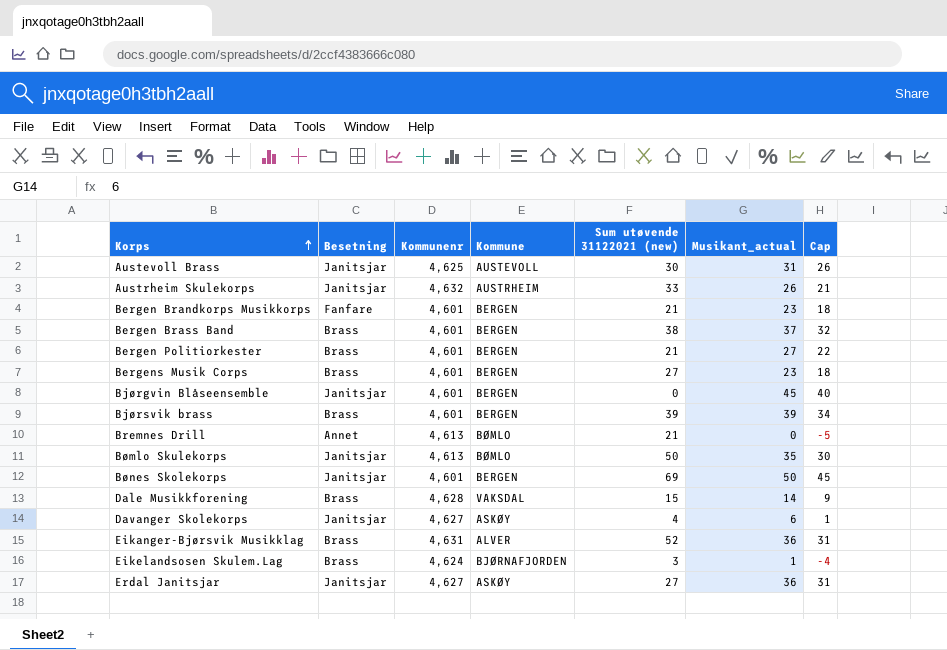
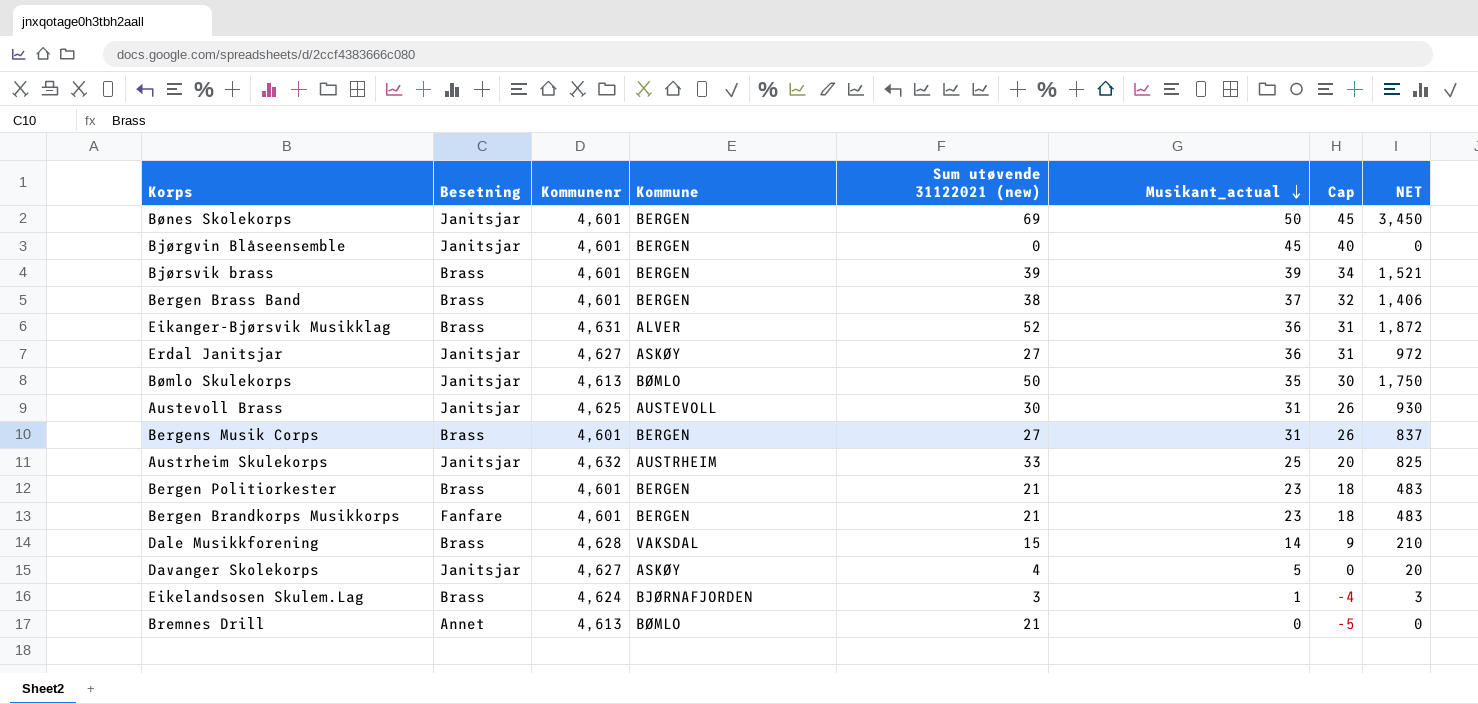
row order: Korps ascending -> Musikant_actual descending
column NET | formula: none -> [Sum utøvende 31122021 (new)] * [Musikant_actual]
Bergens Musik Corps | Musikant_actual: 23 -> 31
Bergens Musik Corps | Cap: 18 -> 26
Austrheim Skulekorps | Musikant_actual: 26 -> 25
Austrheim Skulekorps | Cap: 21 -> 20
Bergen Politiorkester | Musikant_actual: 27 -> 23
Bergen Politiorkester | Cap: 22 -> 18
Davanger Skolekorps | Musikant_actual: 6 -> 5
Davanger Skolekorps | Cap: 1 -> 0

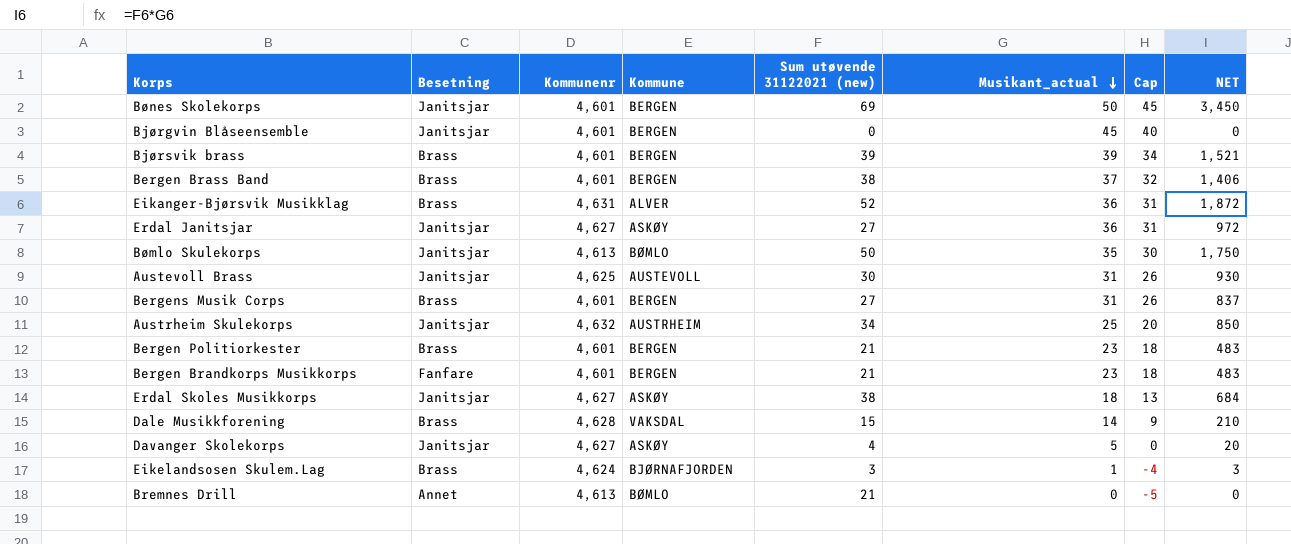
Austrheim Skulekorps | Sum utøvende 31122021 (new): 33 -> 34
Austrheim Skulekorps | NET: 825 -> 850
row Erdal Skoles Musikkorps: none -> Janitsjar | 4,627 | ASKØY | 38 | 18 | 13 | 684

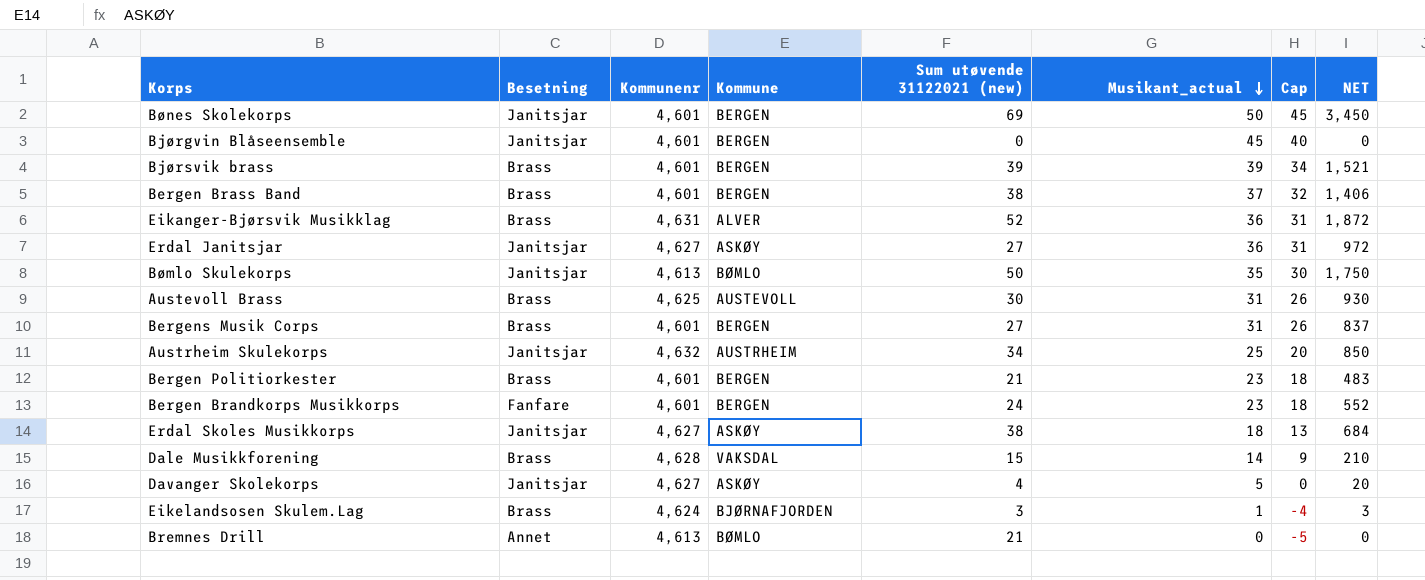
Austevoll Brass | Besetning: Janitsjar -> Brass
Bergen Brandkorps Musikkorps | Sum utøvende 31122021 (new): 21 -> 24
Bergen Brandkorps Musikkorps | NET: 483 -> 552

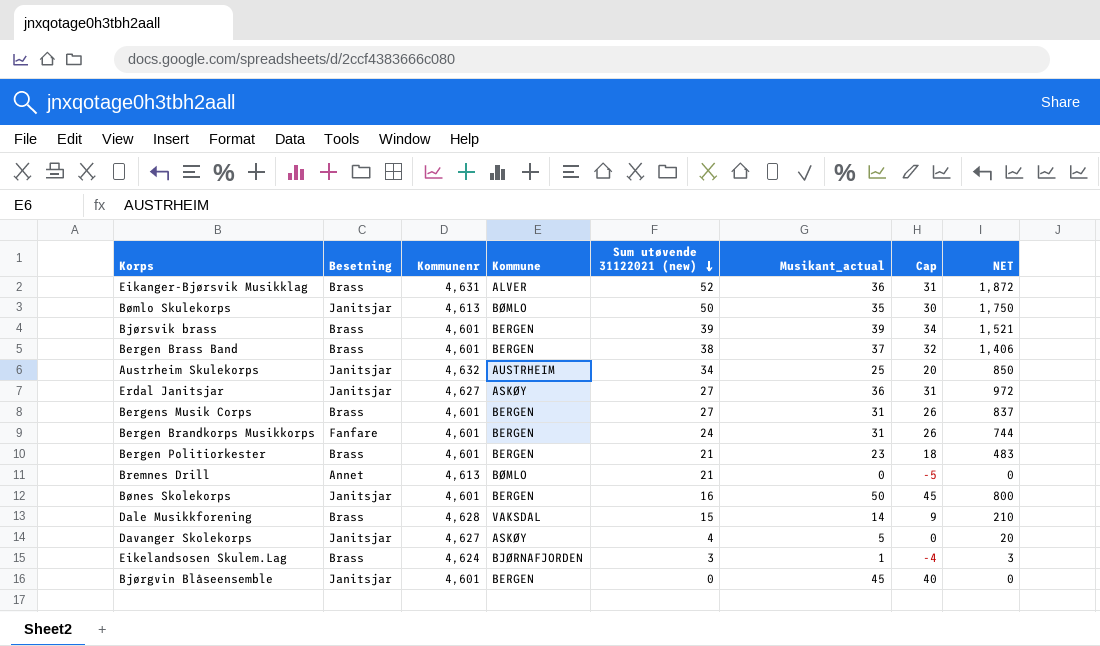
row order: Musikant_actual descending -> Sum utøvende 31122021 (new) descending
row Austevoll Brass: Brass | 4,625 | AUSTEVOLL | 30 | 31 | 26 | 930 -> none
row Erdal Skoles Musikkorps: Janitsjar | 4,627 | ASKØY | 38 | 18 | 13 | 684 -> none
Bergen Brandkorps Musikkorps | Musikant_actual: 23 -> 31
Bergen Brandkorps Musikkorps | Cap: 18 -> 26
Bergen Brandkorps Musikkorps | NET: 552 -> 744
Bønes Skolekorps | Sum utøvende 31122021 (new): 69 -> 16
Bønes Skolekorps | NET: 3,450 -> 800

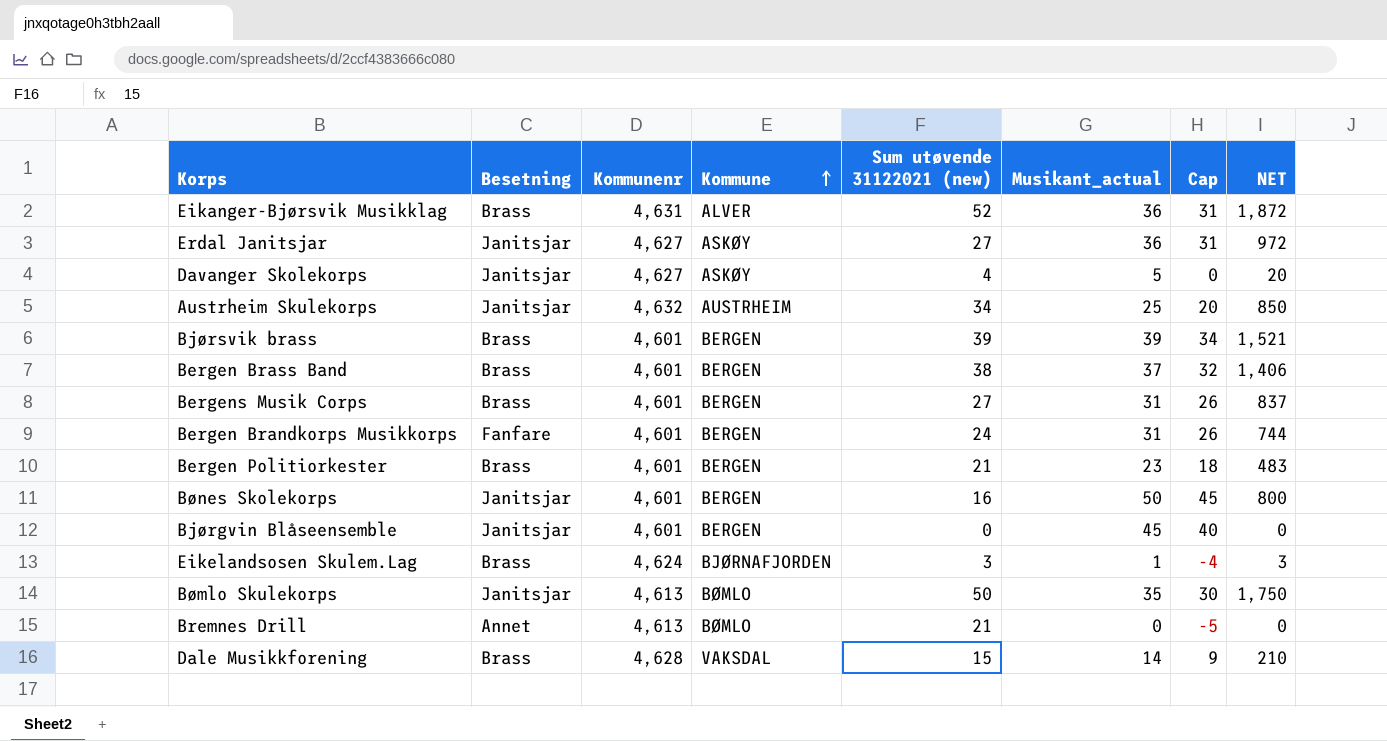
row order: Sum utøvende 31122021 (new) descending -> Kommune ascending

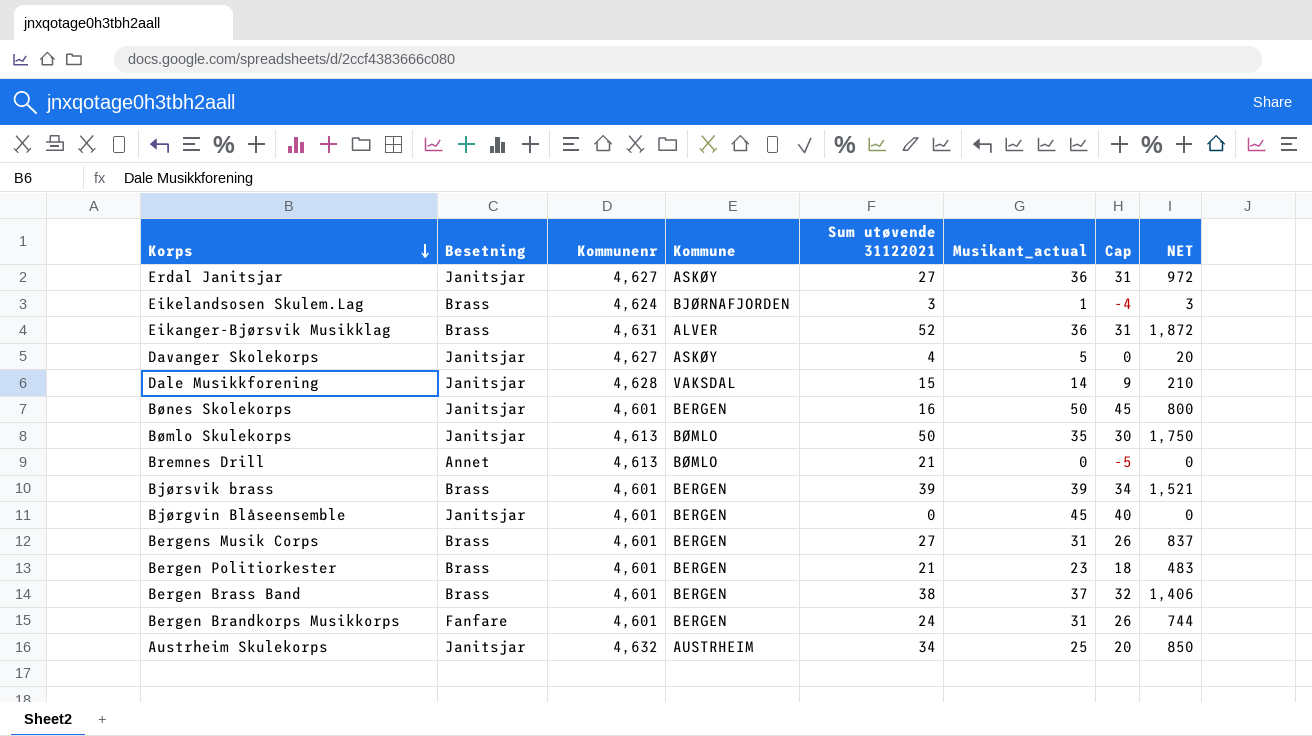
row order: Kommune ascending -> Korps descending
column name: Sum utøvende 31122021 (new) -> Sum utøvende 31122021
Dale Musikkforening | Besetning: Brass -> Janitsjar

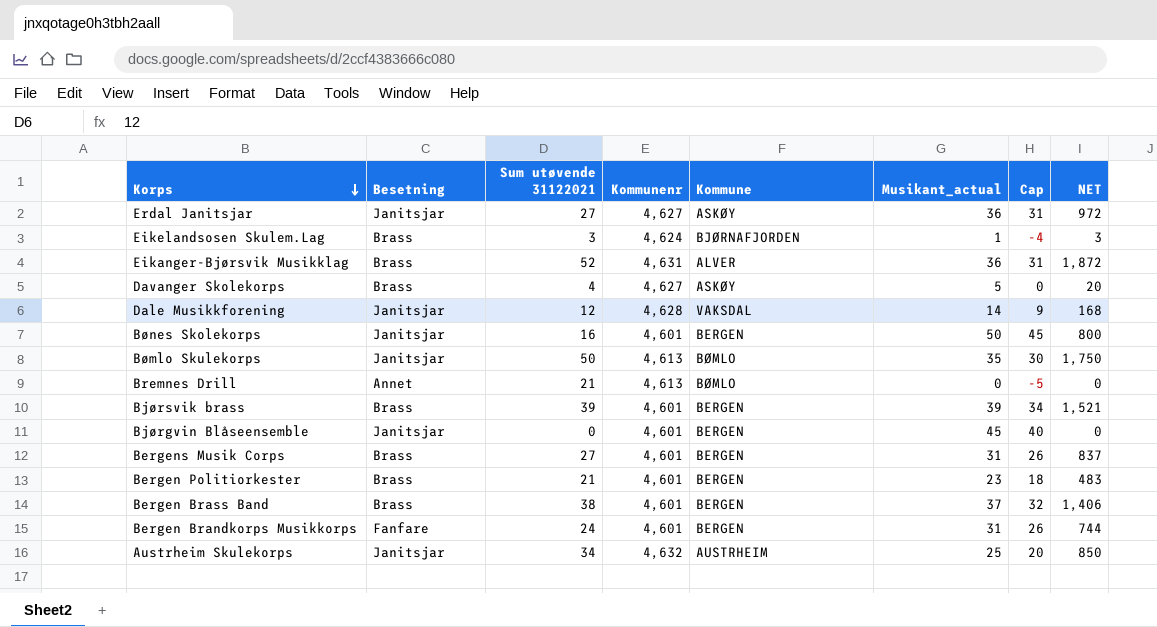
column Sum utøvende 31122021 | position: 5 -> 3
Davanger Skolekorps | Besetning: Janitsjar -> Brass
Dale Musikkforening | Sum utøvende 31122021: 15 -> 12
Dale Musikkforening | NET: 210 -> 168

